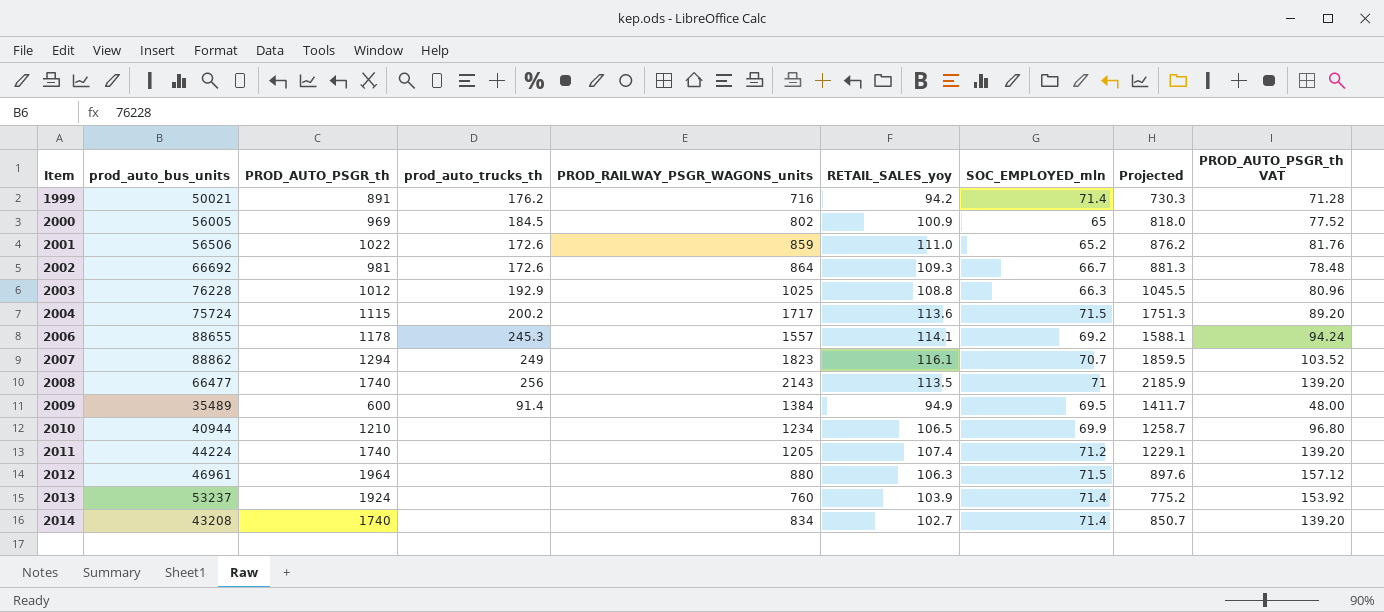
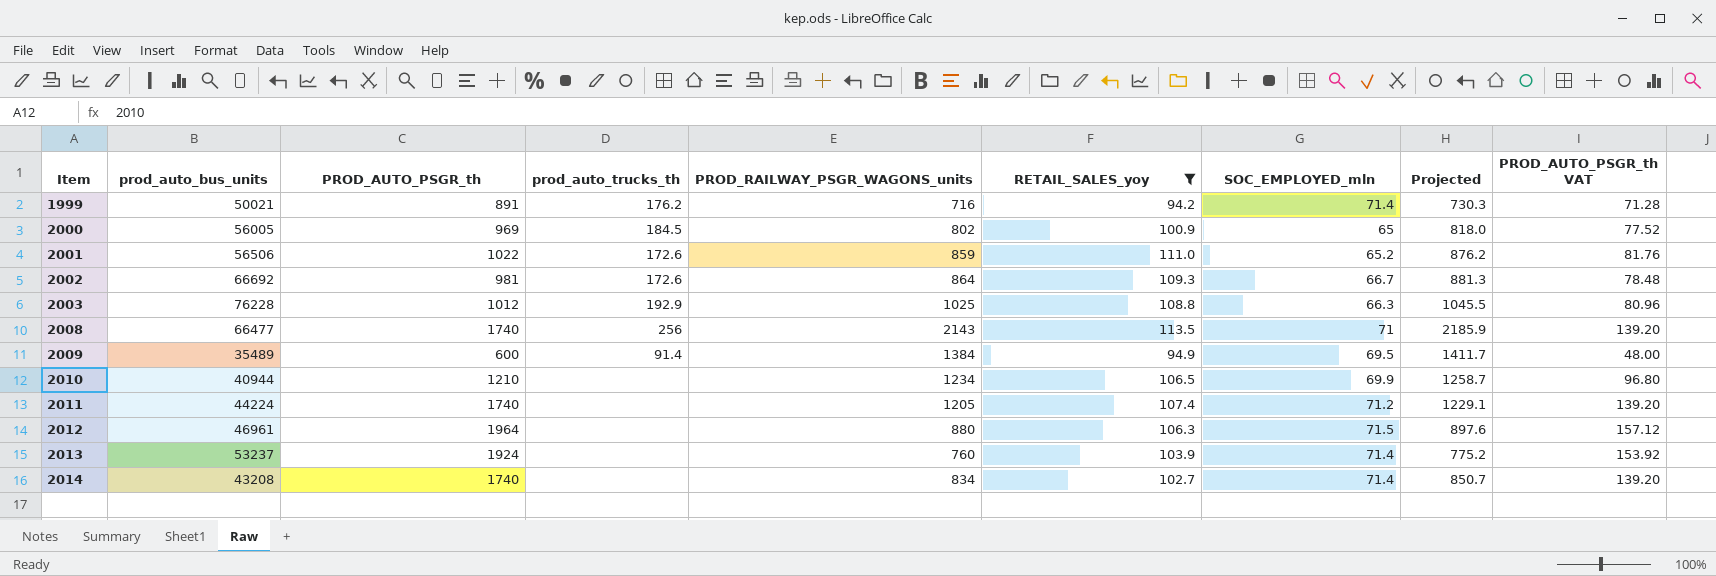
filter: none -> RETAIL_SALES_yoy <= 113.5

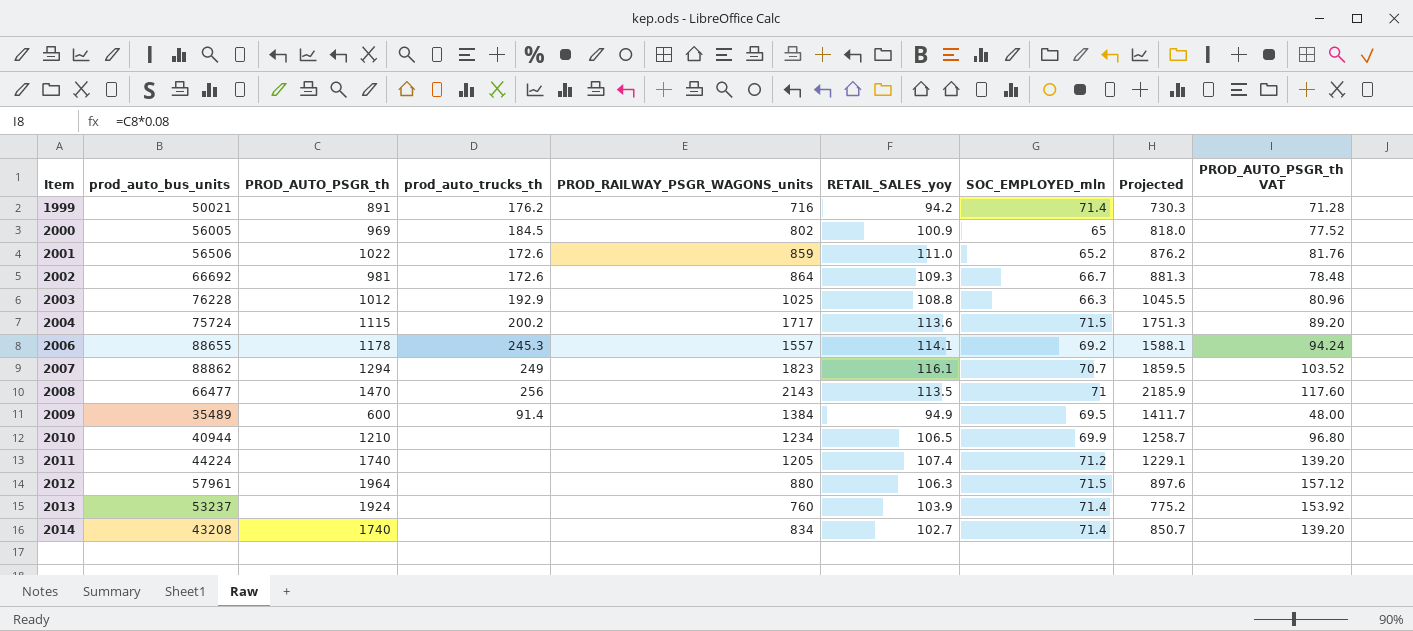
filter: RETAIL_SALES_yoy <= 113.5 -> none
2008 | PROD_AUTO_PSGR_th: 1740 -> 1470
2008 | PROD_AUTO_PSGR_th VAT: 139.20 -> 117.60
2012 | prod_auto_bus_units: 46961 -> 57961

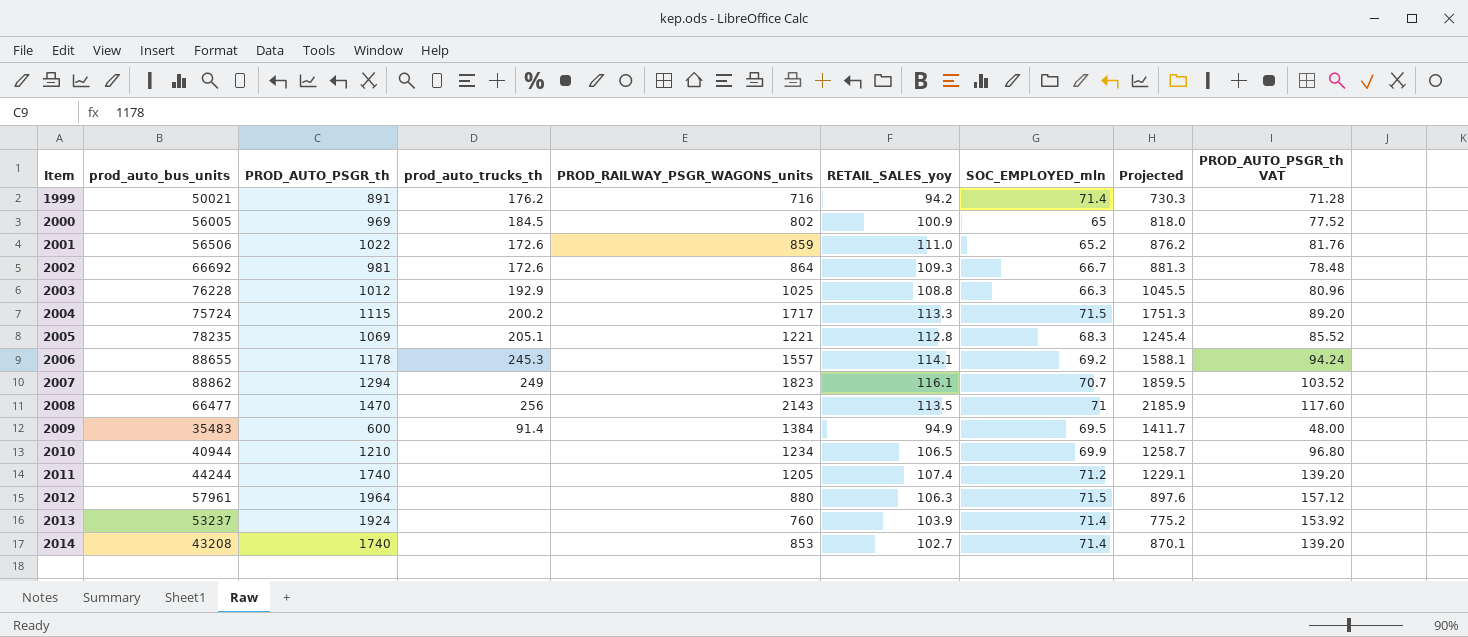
2004 | RETAIL_SALES_yoy: 113.6 -> 113.3
row 2005: none -> 78235 | 1069 | 205.1 | 1221 | 112.8 | 68.3 | 1245.4 | 85.52
2009 | prod_auto_bus_units: 35489 -> 35483
2011 | prod_auto_bus_units: 44224 -> 44244
2014 | PROD_RAILWAY_PSGR_WAGONS_units: 834 -> 853
2014 | Projected: 850.7 -> 870.1

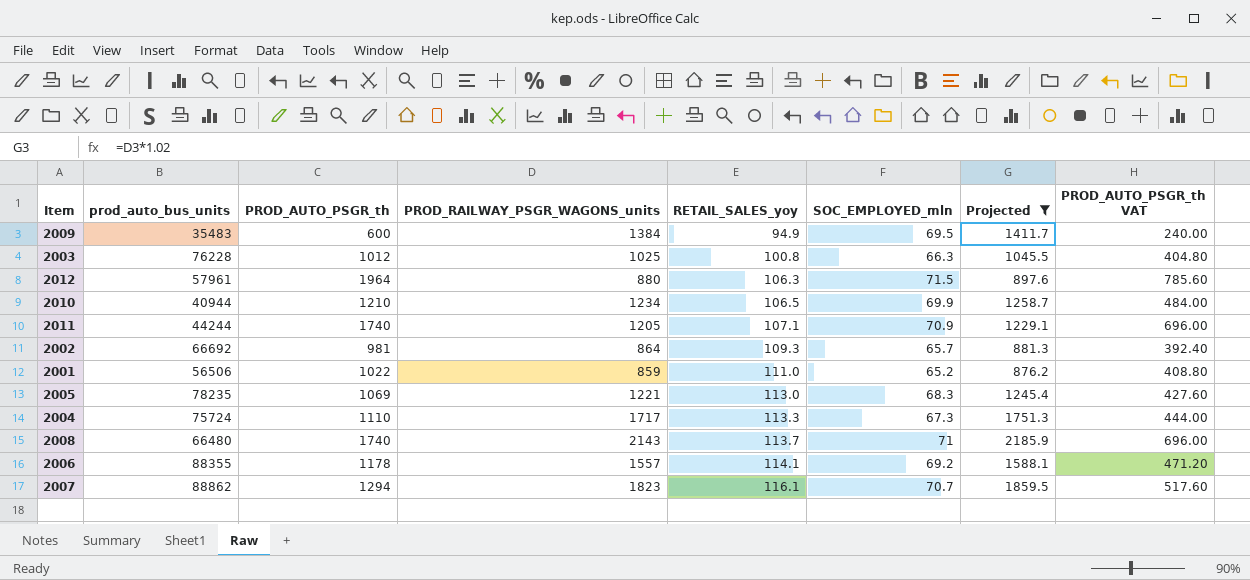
filter: none -> Projected >= 876.2
row order: Item ascending -> RETAIL_SALES_yoy ascending
column prod_auto_trucks_th | position: 4 -> none
column PROD_AUTO_PSGR_th VAT | formula: [PROD_AUTO_PSGR_th] * 0.08 -> [PROD_AUTO_PSGR_th] * 0.4
2003 | RETAIL_SALES_yoy: 108.8 -> 100.8
2011 | RETAIL_SALES_yoy: 107.4 -> 107.1
2011 | SOC_EMPLOYED_mln: 71.2 -> 70.9
2002 | SOC_EMPLOYED_mln: 66.7 -> 65.7
2005 | RETAIL_SALES_yoy: 112.8 -> 113.0
2004 | PROD_AUTO_PSGR_th: 1115 -> 1110
2004 | SOC_EMPLOYED_mln: 71.5 -> 67.3
2008 | prod_auto_bus_units: 66477 -> 66480
2008 | PROD_AUTO_PSGR_th: 1470 -> 1740
2008 | RETAIL_SALES_yoy: 113.5 -> 113.7
2006 | prod_auto_bus_units: 88655 -> 88355

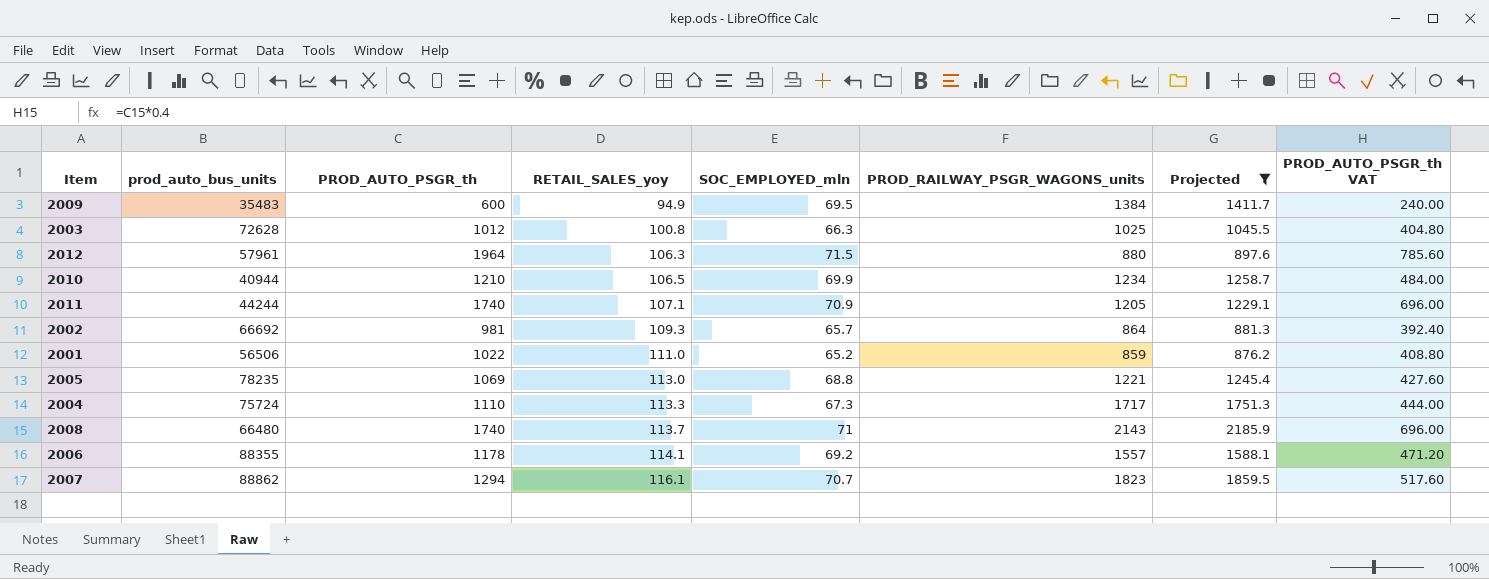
column PROD_RAILWAY_PSGR_WAGONS_units | position: 4 -> 6
2003 | prod_auto_bus_units: 76228 -> 72628
2005 | SOC_EMPLOYED_mln: 68.3 -> 68.8

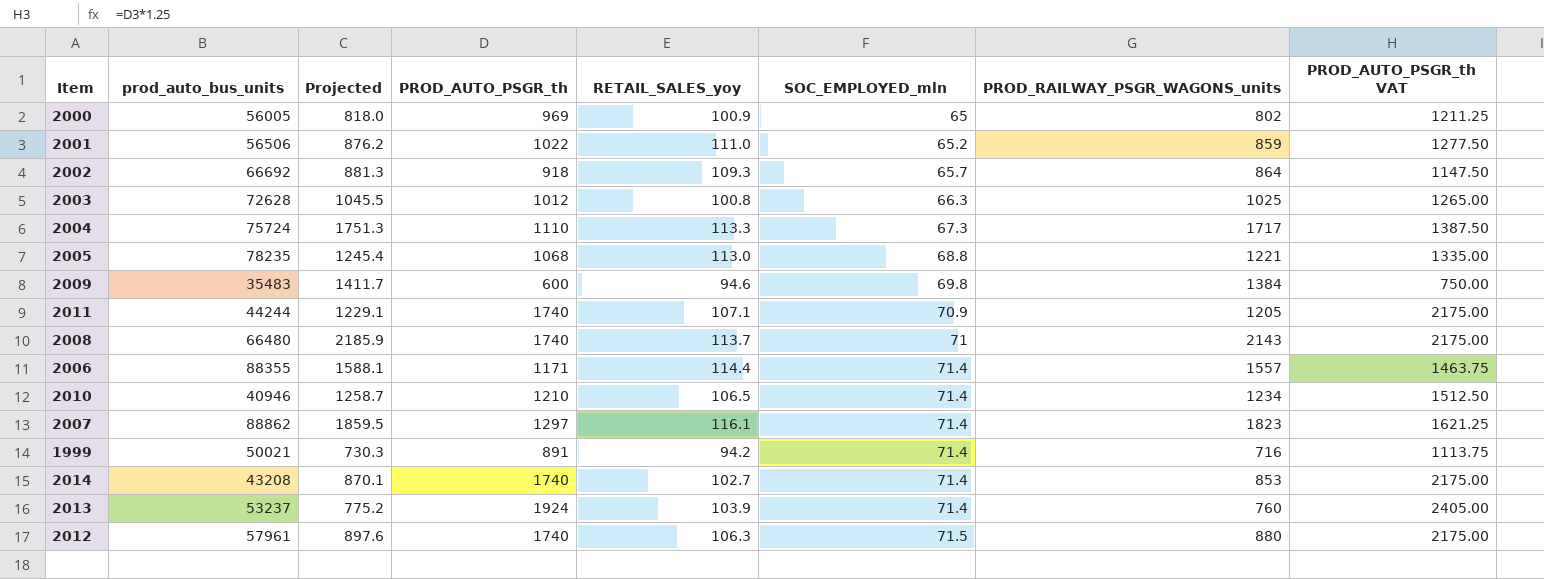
filter: Projected >= 876.2 -> none
row order: RETAIL_SALES_yoy ascending -> SOC_EMPLOYED_mln ascending
column Projected | position: 7 -> 3
column PROD_AUTO_PSGR_th VAT | formula: [PROD_AUTO_PSGR_th] * 0.4 -> [PROD_AUTO_PSGR_th] * 1.25
2002 | PROD_AUTO_PSGR_th: 981 -> 918
2005 | PROD_AUTO_PSGR_th: 1069 -> 1068
2009 | RETAIL_SALES_yoy: 94.9 -> 94.6
2009 | SOC_EMPLOYED_mln: 69.5 -> 69.8
2006 | PROD_AUTO_PSGR_th: 1178 -> 1171
2006 | RETAIL_SALES_yoy: 114.1 -> 114.4
2006 | SOC_EMPLOYED_mln: 69.2 -> 71.4
2010 | prod_auto_bus_units: 40944 -> 40946
2010 | SOC_EMPLOYED_mln: 69.9 -> 71.4
2007 | PROD_AUTO_PSGR_th: 1294 -> 1297
2007 | SOC_EMPLOYED_mln: 70.7 -> 71.4
2012 | PROD_AUTO_PSGR_th: 1964 -> 1740

